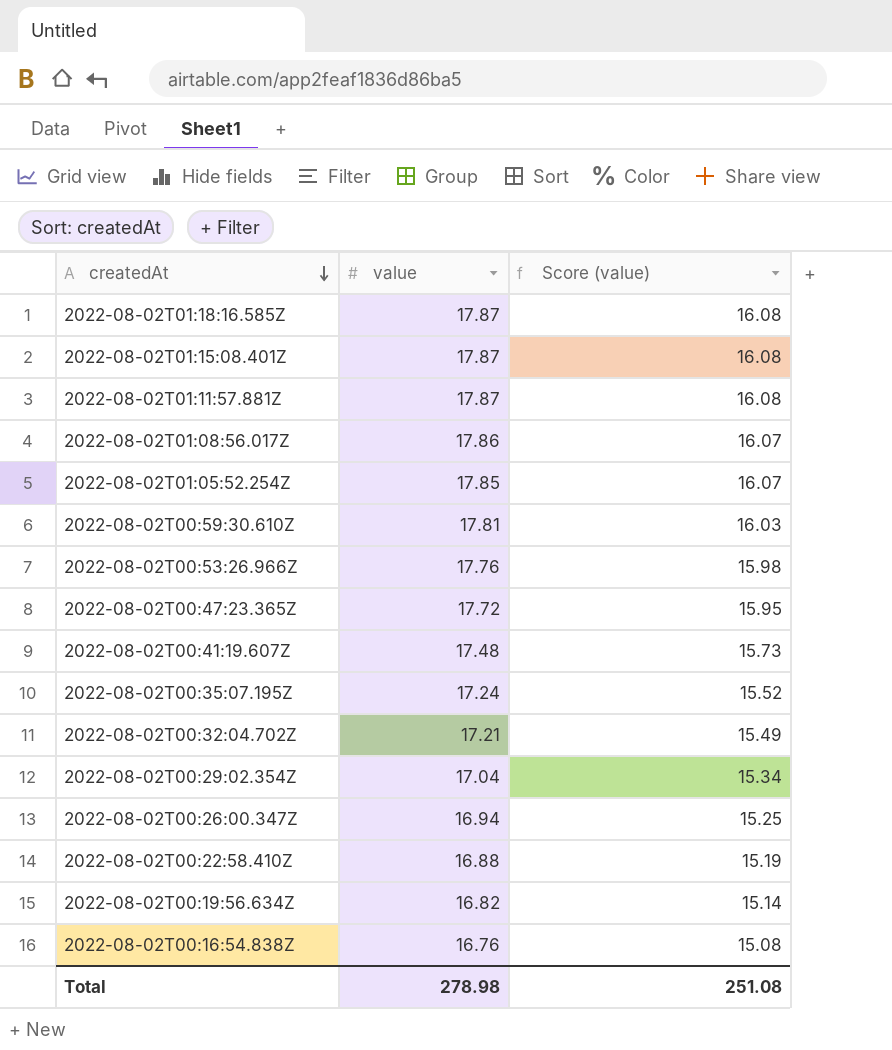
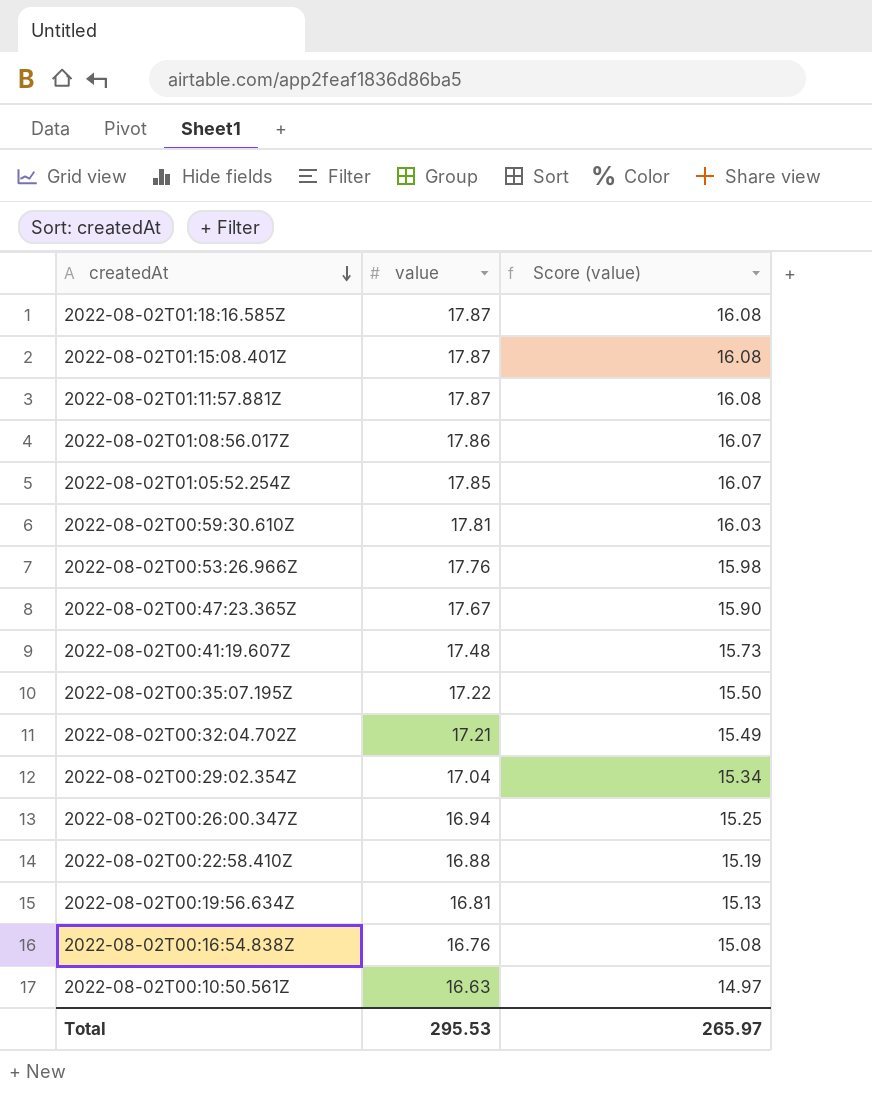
2022-08-02T00:47:23.365Z | value: 17.72 -> 17.67
2022-08-02T00:47:23.365Z | Score (value): 15.95 -> 15.90
2022-08-02T00:35:07.195Z | value: 17.24 -> 17.22
2022-08-02T00:35:07.195Z | Score (value): 15.52 -> 15.50
2022-08-02T00:19:56.634Z | value: 16.82 -> 16.81
2022-08-02T00:19:56.634Z | Score (value): 15.14 -> 15.13
row 2022-08-02T00:10:50.561Z: none -> 16.63 | 14.97
Total | value: 278.98 -> 295.53
Total | Score (value): 251.08 -> 265.97

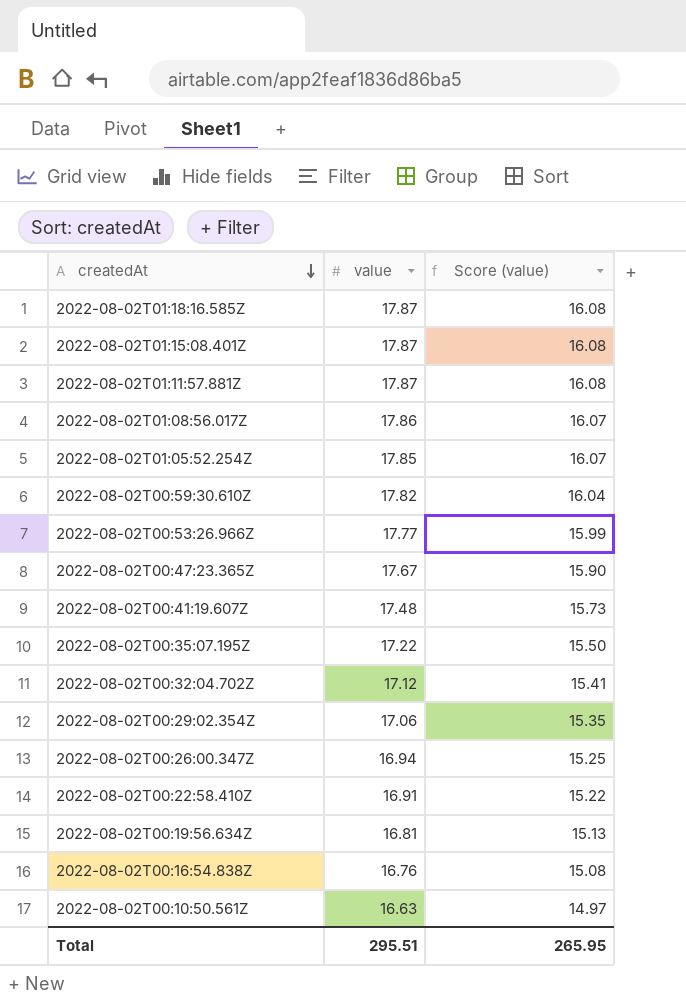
2022-08-02T00:59:30.610Z | value: 17.81 -> 17.82
2022-08-02T00:59:30.610Z | Score (value): 16.03 -> 16.04
2022-08-02T00:53:26.966Z | value: 17.76 -> 17.77
2022-08-02T00:53:26.966Z | Score (value): 15.98 -> 15.99
2022-08-02T00:32:04.702Z | value: 17.21 -> 17.12
2022-08-02T00:32:04.702Z | Score (value): 15.49 -> 15.41
2022-08-02T00:29:02.354Z | value: 17.04 -> 17.06
2022-08-02T00:29:02.354Z | Score (value): 15.34 -> 15.35
2022-08-02T00:22:58.410Z | value: 16.88 -> 16.91
2022-08-02T00:22:58.410Z | Score (value): 15.19 -> 15.22
Total | value: 295.53 -> 295.51
Total | Score (value): 265.97 -> 265.95

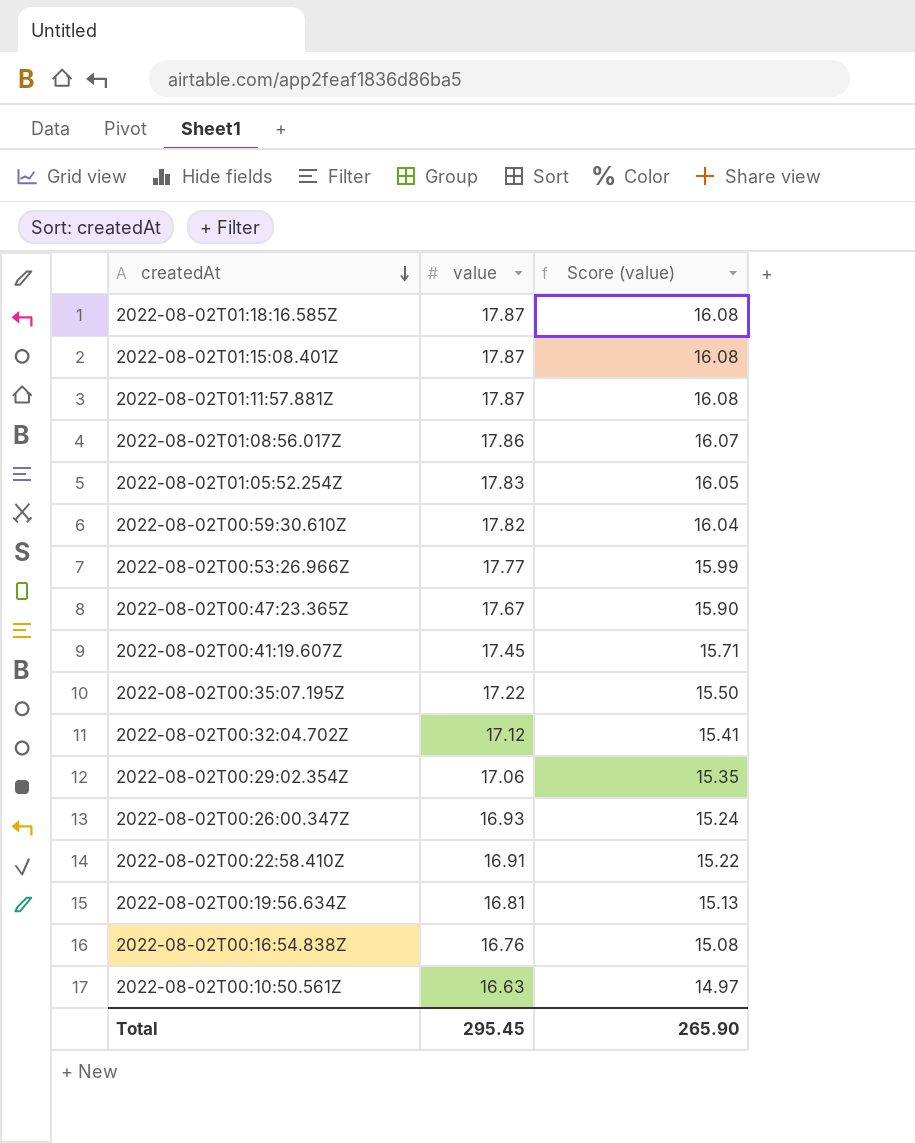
2022-08-02T01:05:52.254Z | value: 17.85 -> 17.83
2022-08-02T01:05:52.254Z | Score (value): 16.07 -> 16.05
2022-08-02T00:41:19.607Z | value: 17.48 -> 17.45
2022-08-02T00:41:19.607Z | Score (value): 15.73 -> 15.71
2022-08-02T00:26:00.347Z | value: 16.94 -> 16.93
2022-08-02T00:26:00.347Z | Score (value): 15.25 -> 15.24
Total | value: 295.51 -> 295.45
Total | Score (value): 265.95 -> 265.90

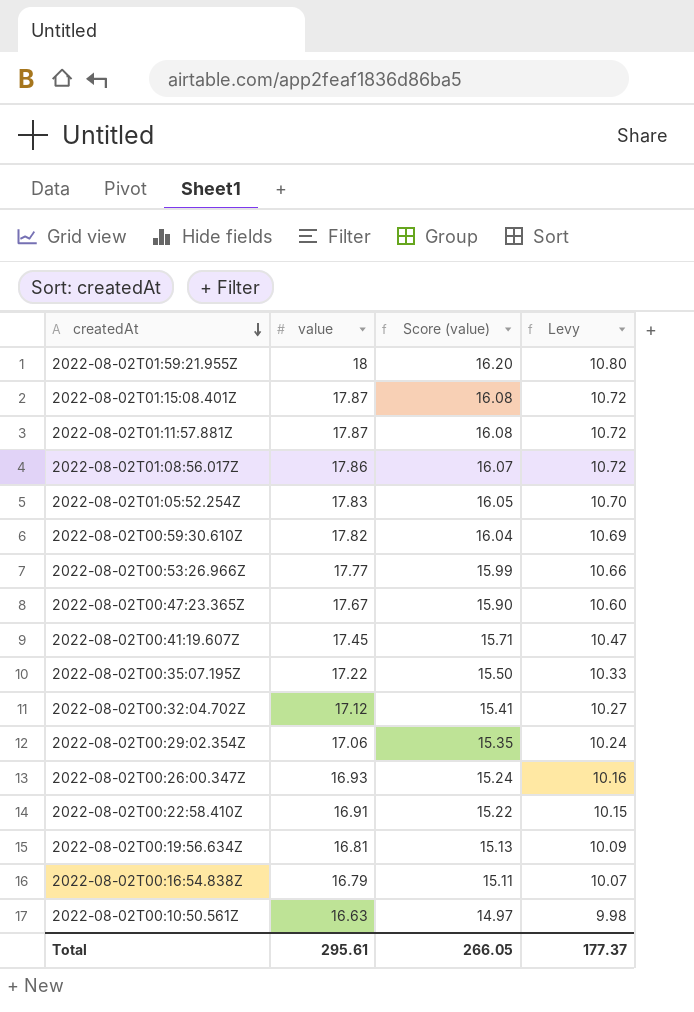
column Levy | formula: none -> [value] * 0.6
row 2022-08-02T01:18:16.585Z: 17.87 | 16.08 -> none
row 2022-08-02T01:59:21.955Z: none -> 18 | 16.20 | 10.80
2022-08-02T00:16:54.838Z | value: 16.76 -> 16.79
2022-08-02T00:16:54.838Z | Score (value): 15.08 -> 15.11
Total | value: 295.45 -> 295.61
Total | Score (value): 265.90 -> 266.05

